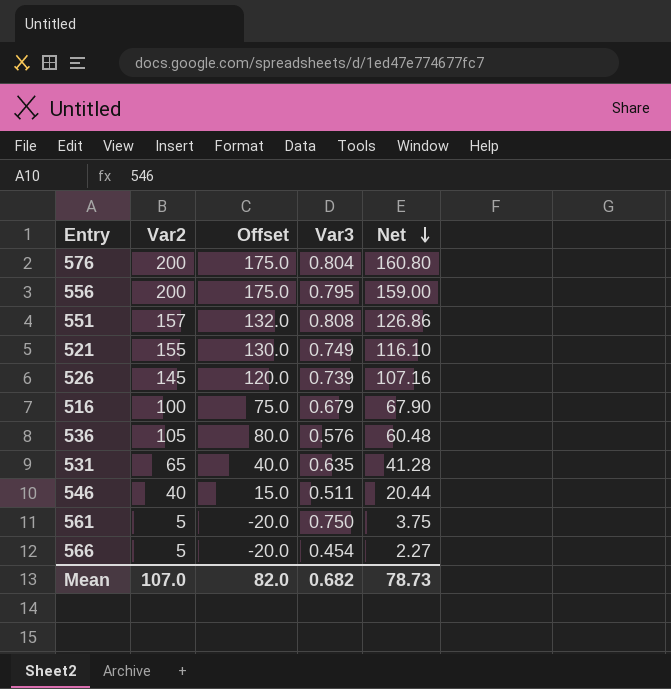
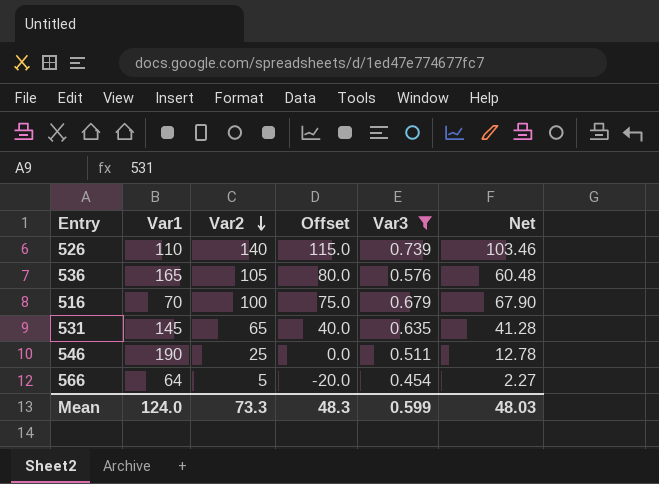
filter: none -> Var3 <= 0.739
row order: Net descending -> Var2 descending
column Var1 | position: none -> 2
526 | Var2: 145 -> 140
526 | Offset: 120.0 -> 115.0
526 | Net: 107.16 -> 103.46
546 | Var2: 40 -> 25
546 | Offset: 15.0 -> 0.0
546 | Net: 20.44 -> 12.78
Mean | Var2: 107.0 -> 73.3
Mean | Offset: 82.0 -> 48.3
Mean | Var3: 0.682 -> 0.599
Mean | Net: 78.73 -> 48.03

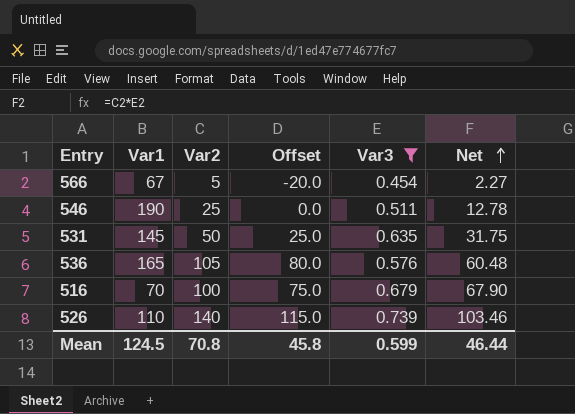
row order: Var2 descending -> Net ascending
566 | Var1: 64 -> 67
531 | Var2: 65 -> 50
531 | Offset: 40.0 -> 25.0
531 | Net: 41.28 -> 31.75
Mean | Var1: 124.0 -> 124.5
Mean | Var2: 73.3 -> 70.8
Mean | Offset: 48.3 -> 45.8
Mean | Net: 48.03 -> 46.44

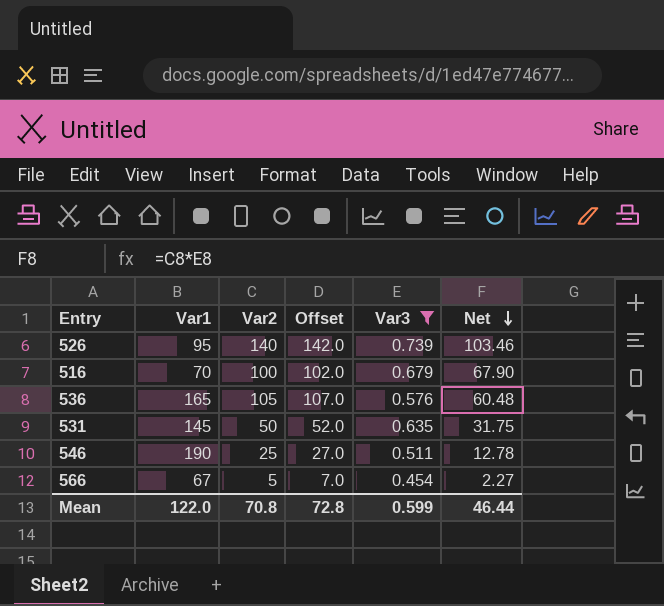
row order: Net ascending -> Net descending
column Offset | formula: [Var2] - 25 -> [Var2] + 2
526 | Var1: 110 -> 95
Mean | Var1: 124.5 -> 122.0
Mean | Offset: 45.8 -> 72.8

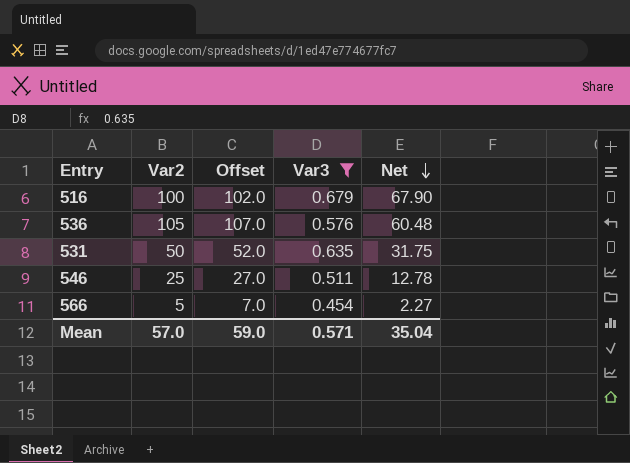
column Var1 | position: 2 -> none
row 526: 95 | 140 | 142.0 | 0.739 | 103.46 -> none
Mean | Var2: 70.8 -> 57.0
Mean | Offset: 72.8 -> 59.0
Mean | Var3: 0.599 -> 0.571
Mean | Net: 46.44 -> 35.04

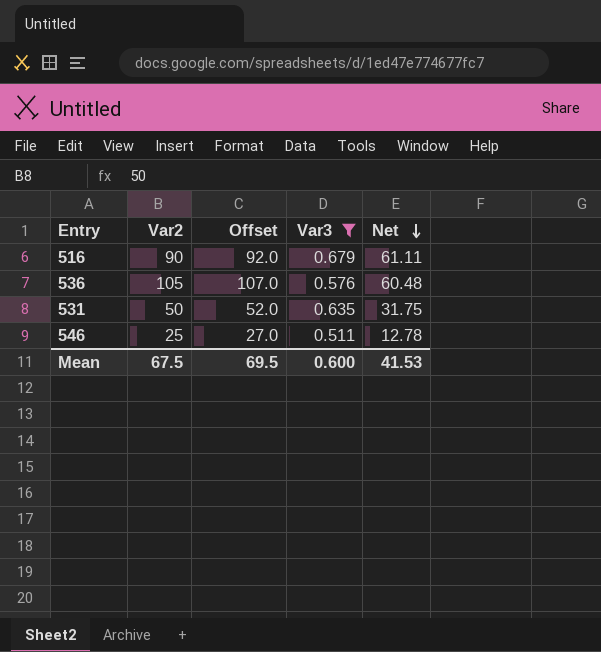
row 566: 5 | 7.0 | 0.454 | 2.27 -> none
516 | Var2: 100 -> 90
516 | Offset: 102.0 -> 92.0
516 | Net: 67.90 -> 61.11
Mean | Var2: 57.0 -> 67.5
Mean | Offset: 59.0 -> 69.5
Mean | Var3: 0.571 -> 0.600
Mean | Net: 35.04 -> 41.53

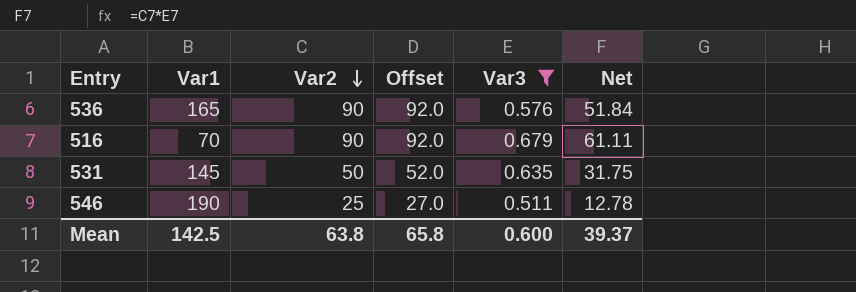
row order: Net descending -> Var2 descending
column Var1 | position: none -> 2
536 | Var2: 105 -> 90
536 | Offset: 107.0 -> 92.0
536 | Net: 60.48 -> 51.84
Mean | Var2: 67.5 -> 63.8
Mean | Offset: 69.5 -> 65.8
Mean | Net: 41.53 -> 39.37

